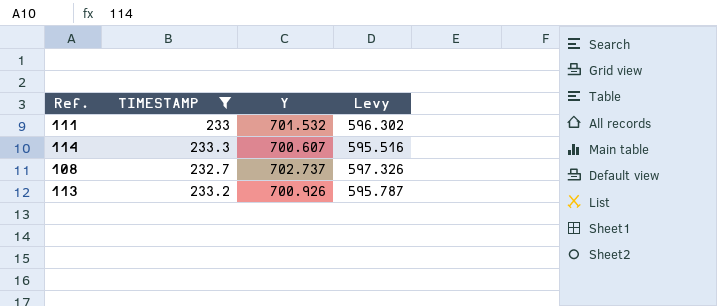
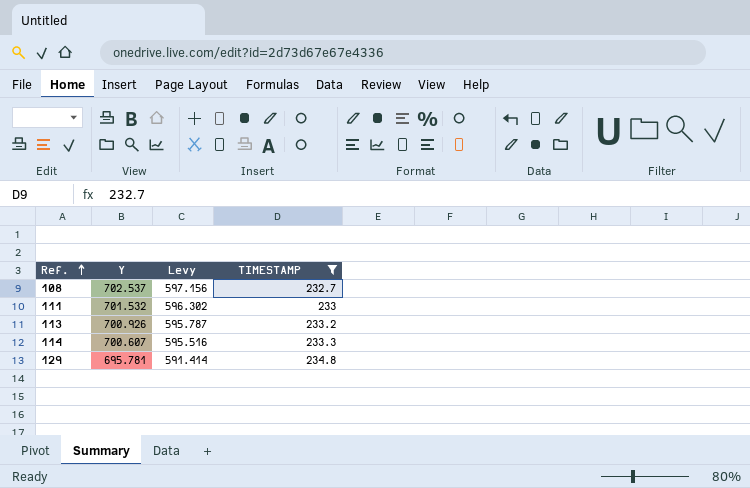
row order: none -> Ref. ascending
column TIMESTAMP | position: 2 -> 4
108 | Y: 702.737 -> 702.537
108 | Levy: 597.326 -> 597.156
row 129: none -> 695.781 | 591.414 | 234.8

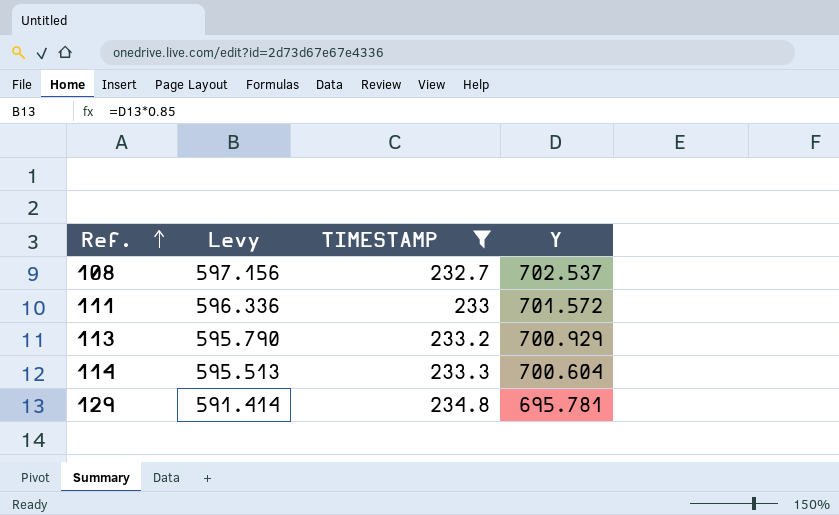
column Y | position: 2 -> 4
111 | Levy: 596.302 -> 596.336
111 | Y: 701.532 -> 701.572
113 | Levy: 595.787 -> 595.790
113 | Y: 700.926 -> 700.929
114 | Levy: 595.516 -> 595.513
114 | Y: 700.607 -> 700.604

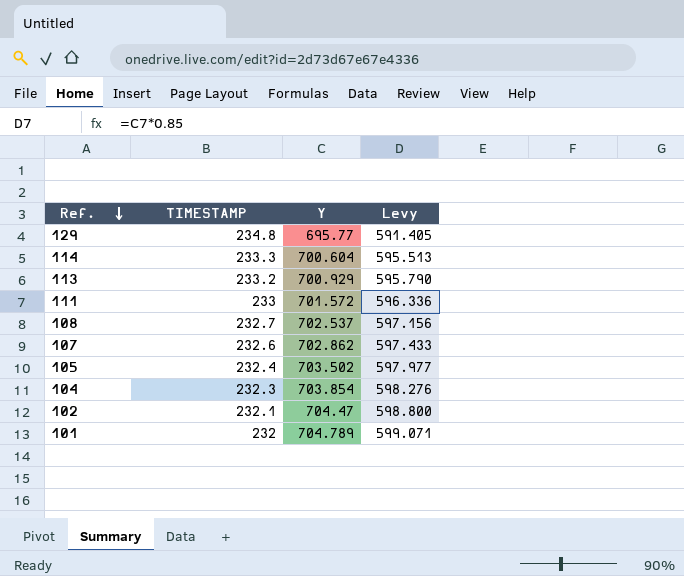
filter: TIMESTAMP >= 232.7 -> none
row order: Ref. ascending -> Ref. descending
column Levy | position: 2 -> 4
129 | Y: 695.781 -> 695.77
129 | Levy: 591.414 -> 591.405

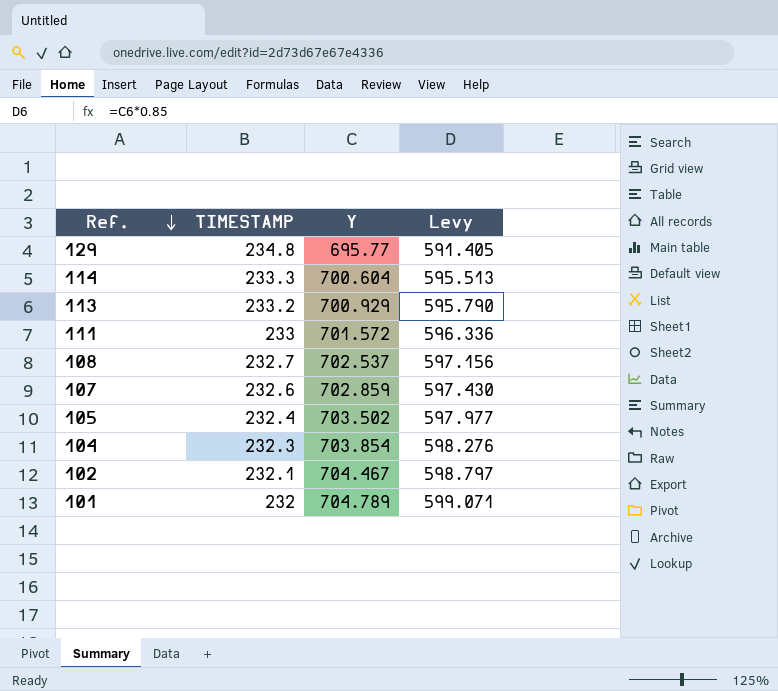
107 | Y: 702.862 -> 702.859
107 | Levy: 597.433 -> 597.430
102 | Y: 704.47 -> 704.467
102 | Levy: 598.800 -> 598.797

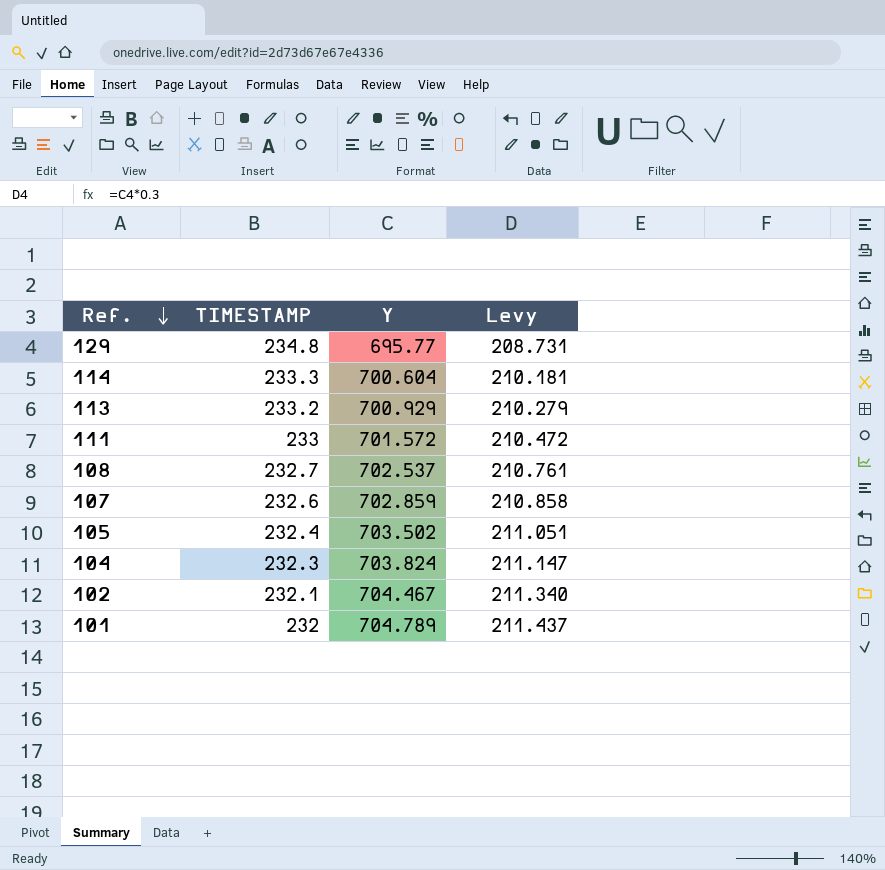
column Levy | formula: [Y] * 0.85 -> [Y] * 0.3
104 | Y: 703.854 -> 703.824

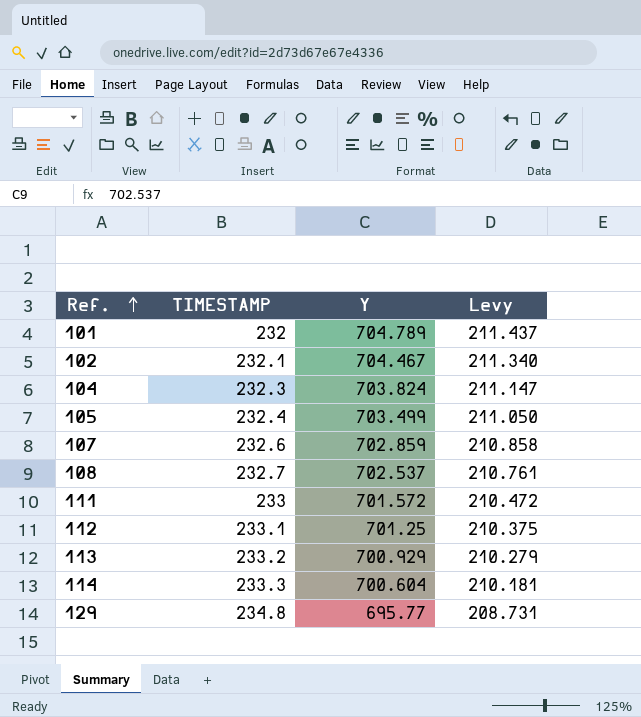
row order: Ref. descending -> Ref. ascending
105 | Y: 703.502 -> 703.499
105 | Levy: 211.051 -> 211.050
row 112: none -> 233.1 | 701.25 | 210.375

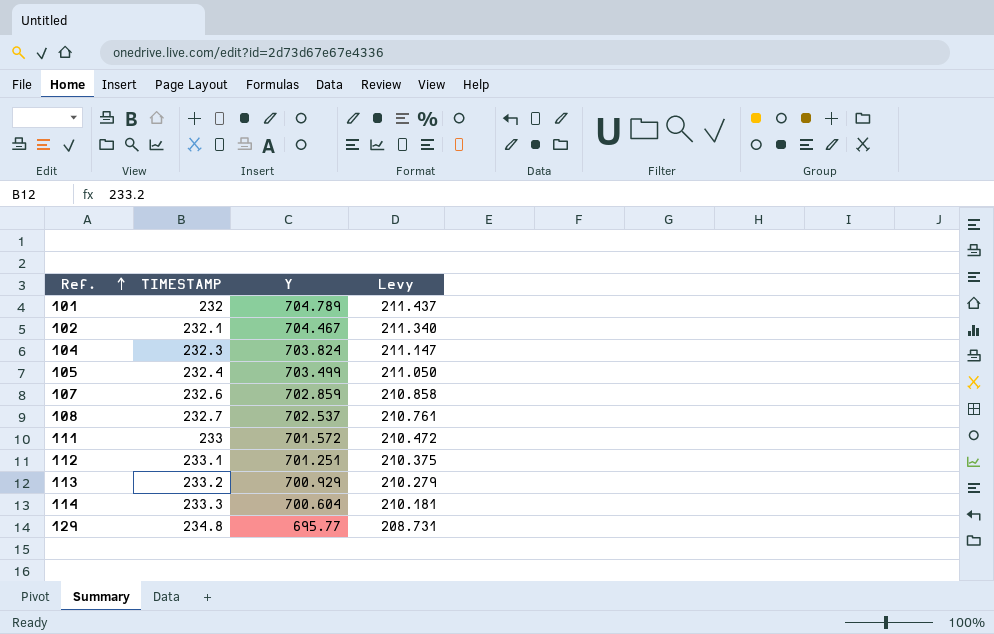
112 | Y: 701.25 -> 701.251

